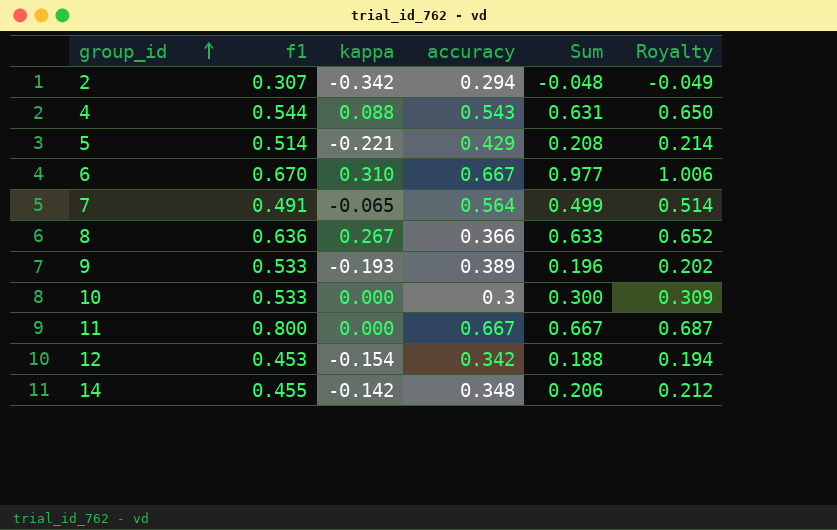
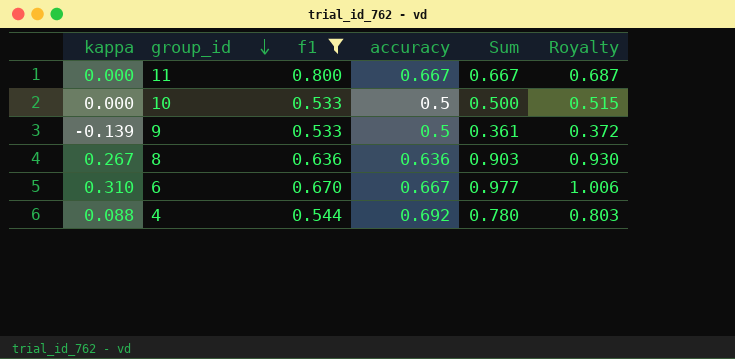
filter: none -> f1 >= 0.533
row order: group_id ascending -> group_id descending
column kappa | position: 3 -> 1
10 | accuracy: 0.3 -> 0.5
10 | Sum: 0.300 -> 0.500
10 | Royalty: 0.309 -> 0.515
9 | kappa: -0.193 -> -0.139
9 | accuracy: 0.389 -> 0.5
9 | Sum: 0.196 -> 0.361
9 | Royalty: 0.202 -> 0.372
8 | accuracy: 0.366 -> 0.636
8 | Sum: 0.633 -> 0.903
8 | Royalty: 0.652 -> 0.930
4 | accuracy: 0.543 -> 0.692
4 | Sum: 0.631 -> 0.780
4 | Royalty: 0.650 -> 0.803

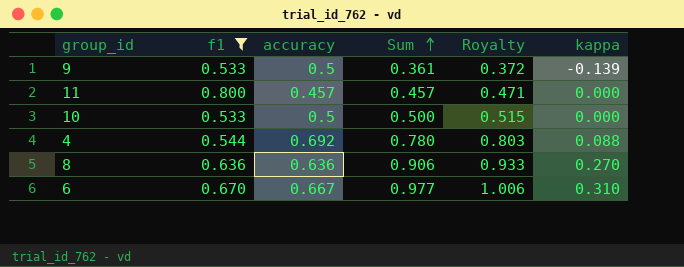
row order: group_id descending -> Sum ascending
column kappa | position: 1 -> 6
11 | accuracy: 0.667 -> 0.457
11 | Sum: 0.667 -> 0.457
11 | Royalty: 0.687 -> 0.471
8 | Sum: 0.903 -> 0.906
8 | Royalty: 0.930 -> 0.933
8 | kappa: 0.267 -> 0.270

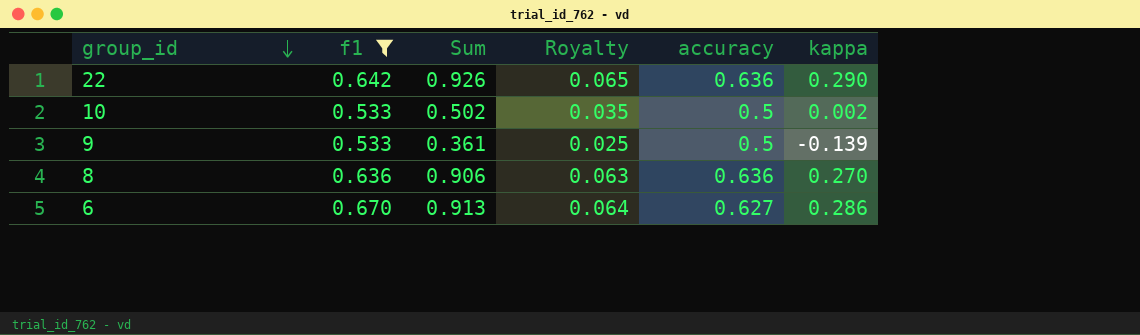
row order: Sum ascending -> group_id descending
column Royalty | formula: [Sum] * 1.03 -> [Sum] * 0.07
column accuracy | position: 3 -> 5
row 11: 0.800 | 0.457 | 0.457 | 0.471 | 0.000 -> none
row 4: 0.544 | 0.692 | 0.780 | 0.803 | 0.088 -> none
row 22: none -> 0.642 | 0.926 | 0.065 | 0.636 | 0.290
10 | Sum: 0.500 -> 0.502
10 | kappa: 0.000 -> 0.002
6 | Sum: 0.977 -> 0.913
6 | accuracy: 0.667 -> 0.627
6 | kappa: 0.310 -> 0.286

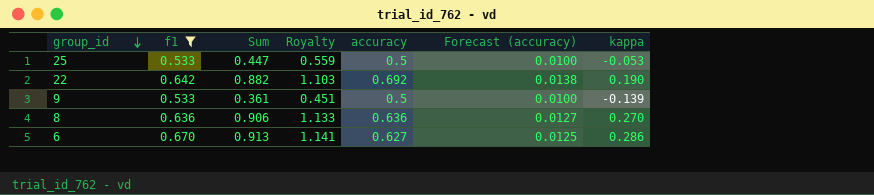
column Royalty | formula: [Sum] * 0.07 -> [Sum] * 1.25
column Forecast (accuracy) | formula: none -> [accuracy] * 0.02
row 10: 0.533 | 0.502 | 0.035 | 0.5 | 0.002 -> none
row 25: none -> 0.533 | 0.447 | 0.559 | 0.5 | 0.0100 | -0.053
22 | Sum: 0.926 -> 0.882
22 | accuracy: 0.636 -> 0.692
22 | kappa: 0.290 -> 0.190

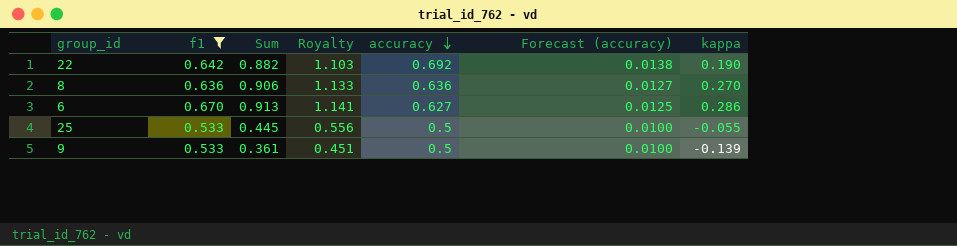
row order: group_id descending -> accuracy descending
25 | Sum: 0.447 -> 0.445
25 | Royalty: 0.559 -> 0.556
25 | kappa: -0.053 -> -0.055

